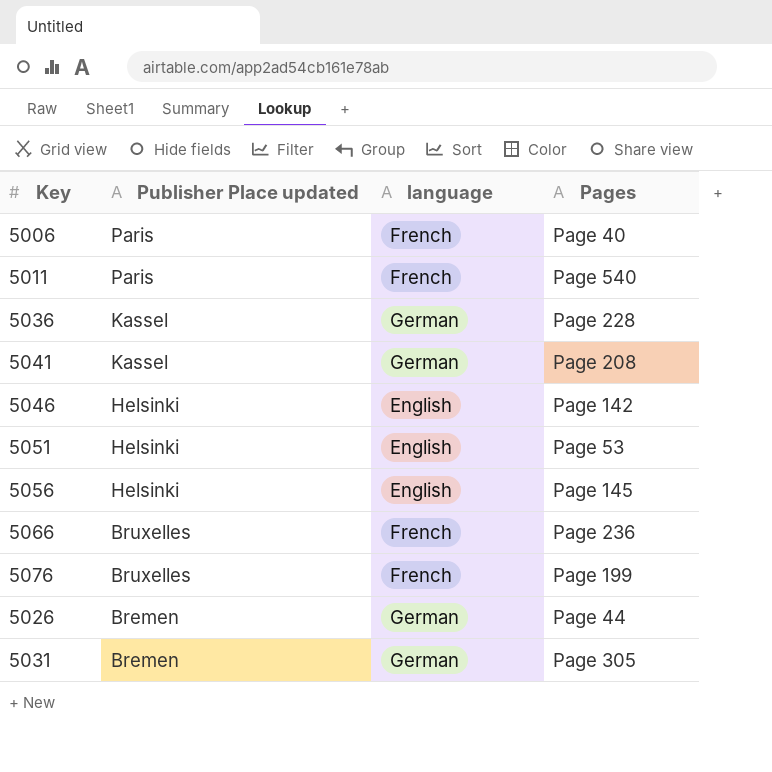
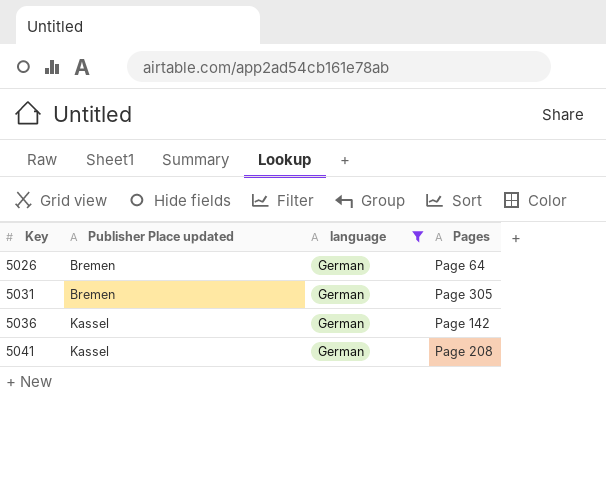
filter: none -> language = German
row order: Publisher Place updated descending -> Key ascending
5026 | Pages: Page 44 -> Page 64
5036 | Pages: Page 228 -> Page 142

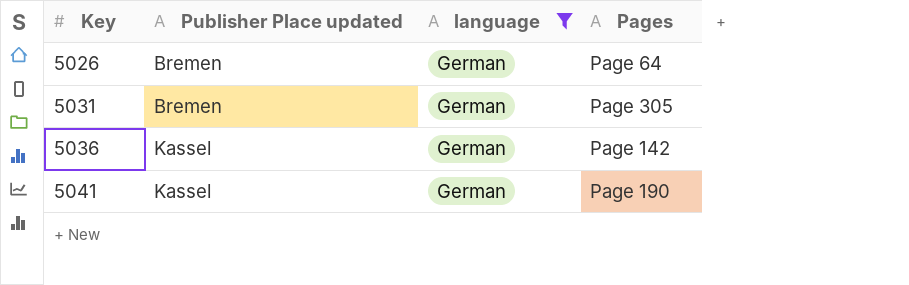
5041 | Pages: Page 208 -> Page 190

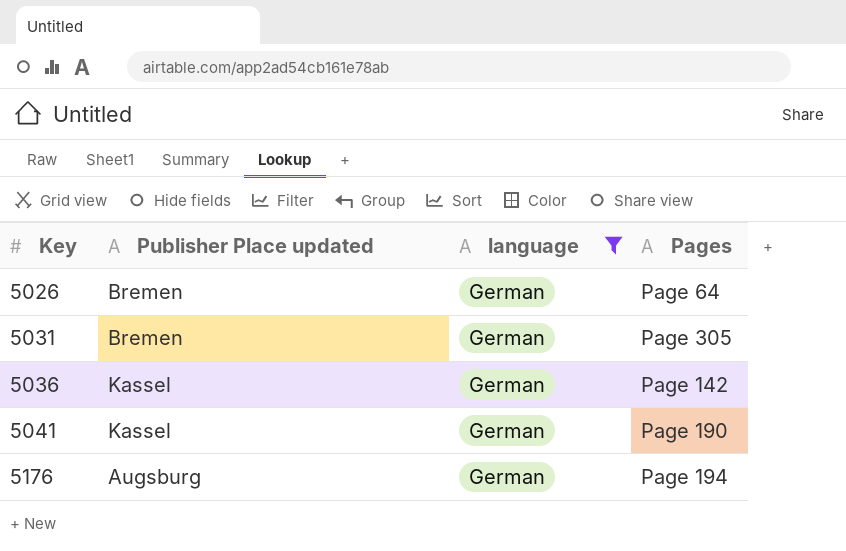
row 5176: none -> Augsburg | German | Page 194

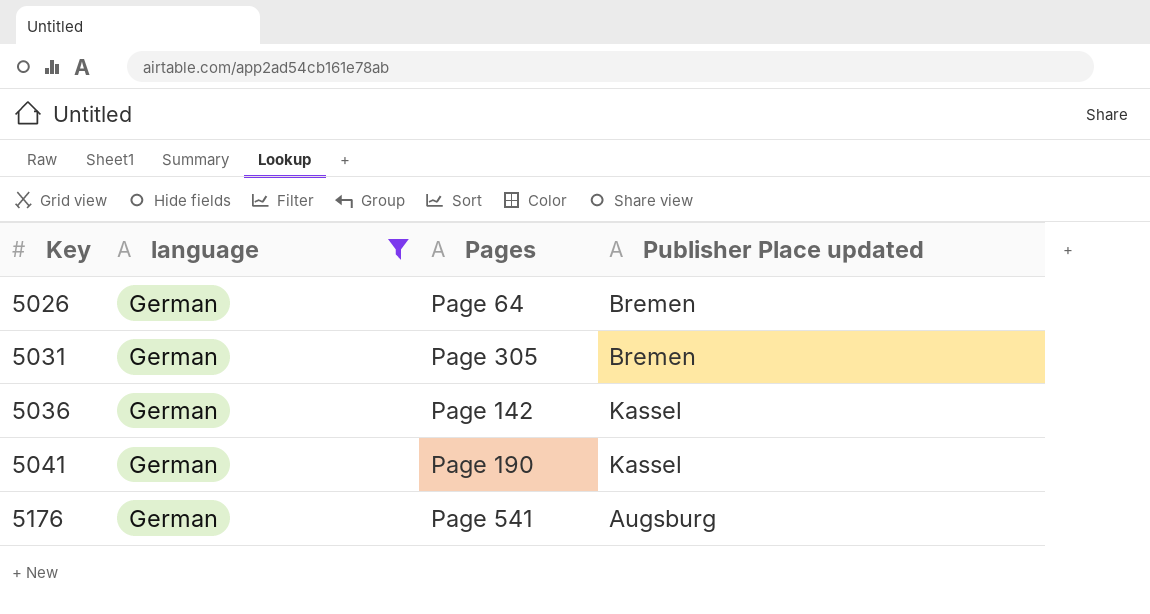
column Publisher Place updated | position: 2 -> 4
5176 | Pages: Page 194 -> Page 541

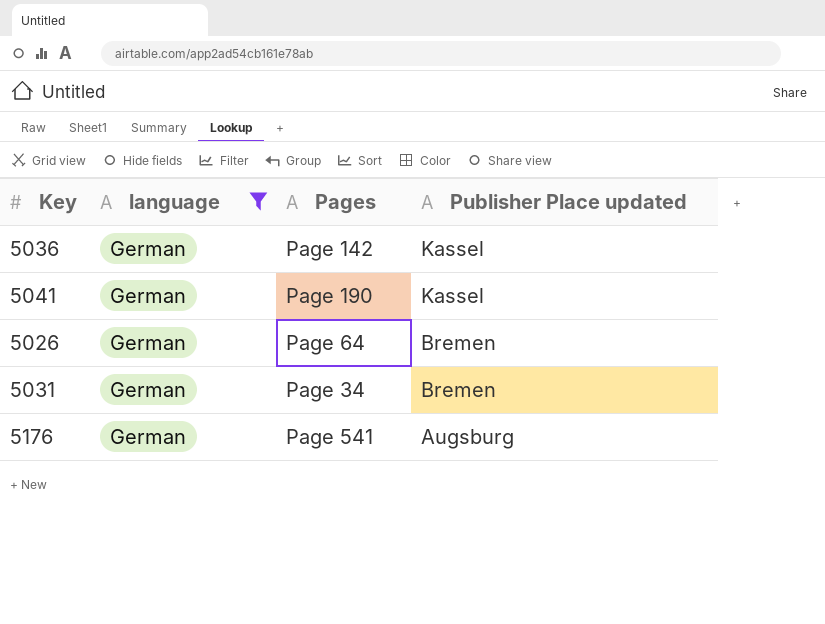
row order: Key ascending -> Publisher Place updated descending
5031 | Pages: Page 305 -> Page 34

